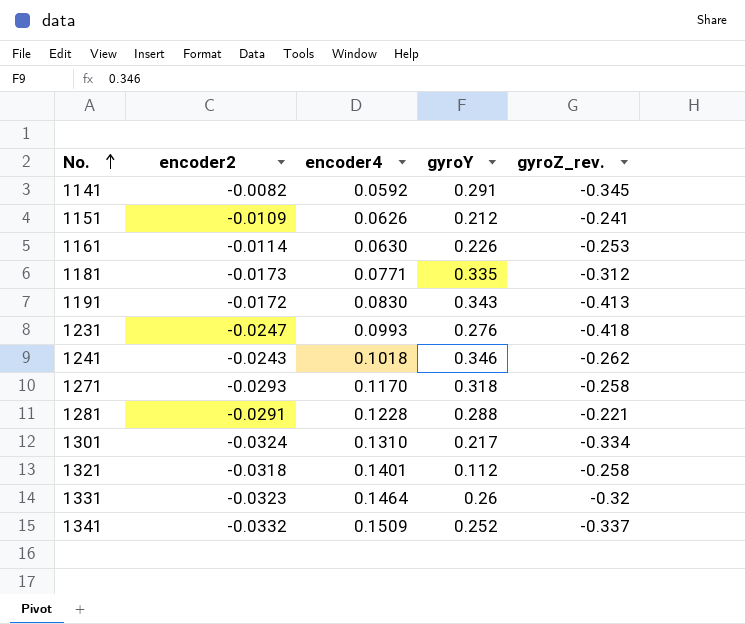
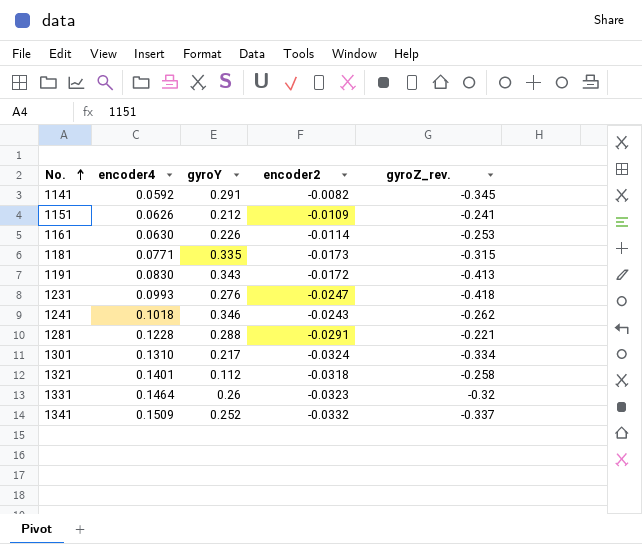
column encoder2 | position: 2 -> 4
row 1271: -0.0293 | 0.1170 | 0.318 | -0.258 -> none
1181 | gyroZ_rev.: -0.312 -> -0.315

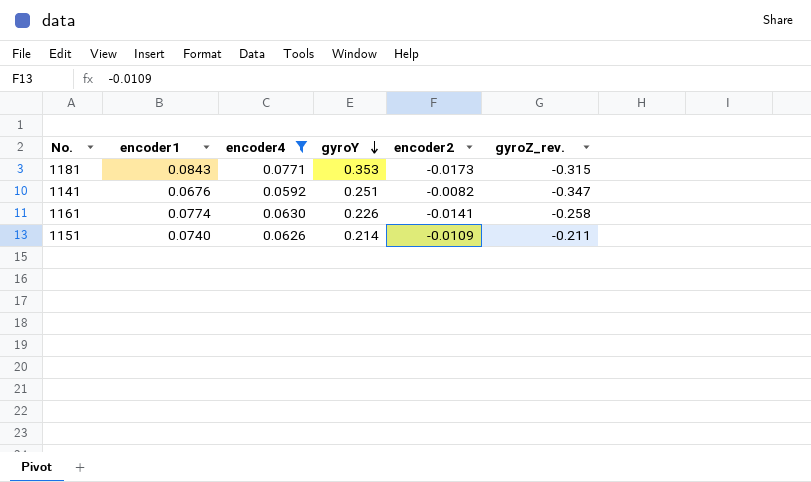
filter: none -> encoder4 <= 0.0771
row order: No. ascending -> gyroY descending
column encoder1 | position: none -> 2
1181 | gyroY: 0.335 -> 0.353
1141 | gyroY: 0.291 -> 0.251
1141 | gyroZ_rev.: -0.345 -> -0.347
1161 | encoder2: -0.0114 -> -0.0141
1161 | gyroZ_rev.: -0.253 -> -0.258
1151 | gyroY: 0.212 -> 0.214
1151 | gyroZ_rev.: -0.241 -> -0.211

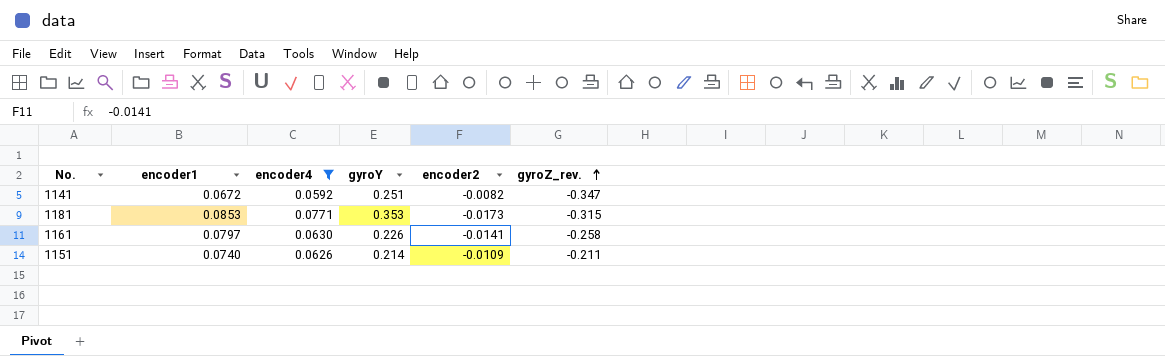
row order: gyroY descending -> gyroZ_rev. ascending
1141 | encoder1: 0.0676 -> 0.0672
1181 | encoder1: 0.0843 -> 0.0853
1161 | encoder1: 0.0774 -> 0.0797

